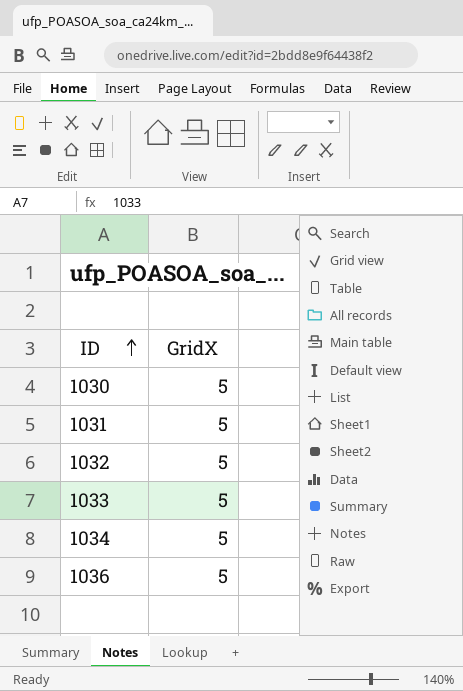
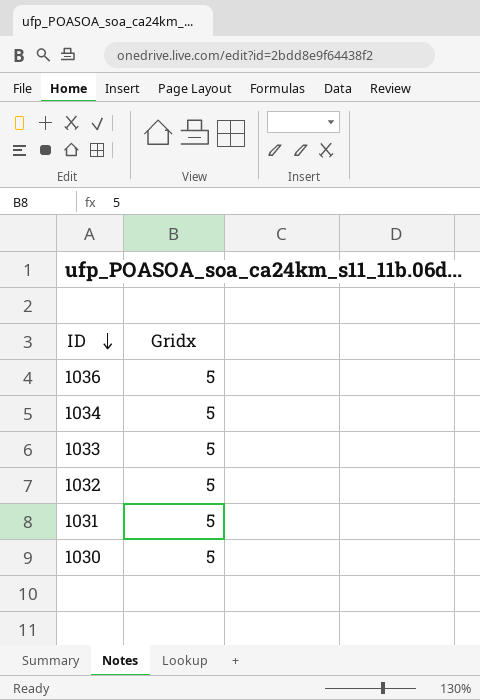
row order: ID ascending -> ID descending
column name: GridX -> Gridx

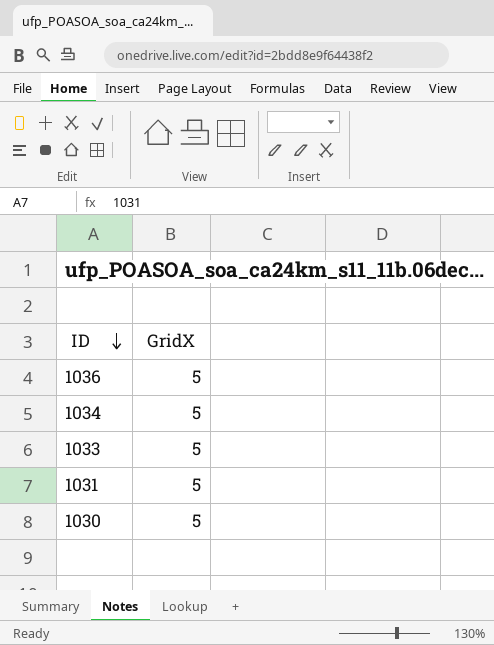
column name: Gridx -> GridX
row 1032: 5 -> none

